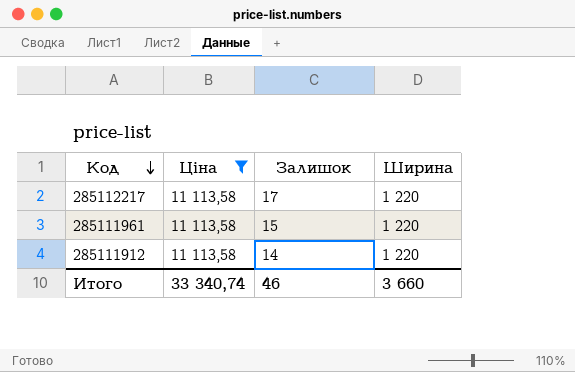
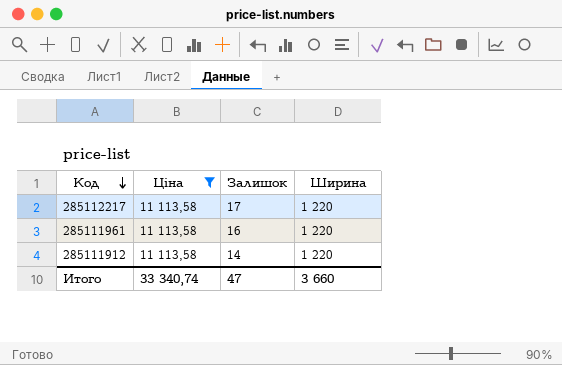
285111961 | Залишок: 15 -> 16
Итого | Залишок: 46 -> 47

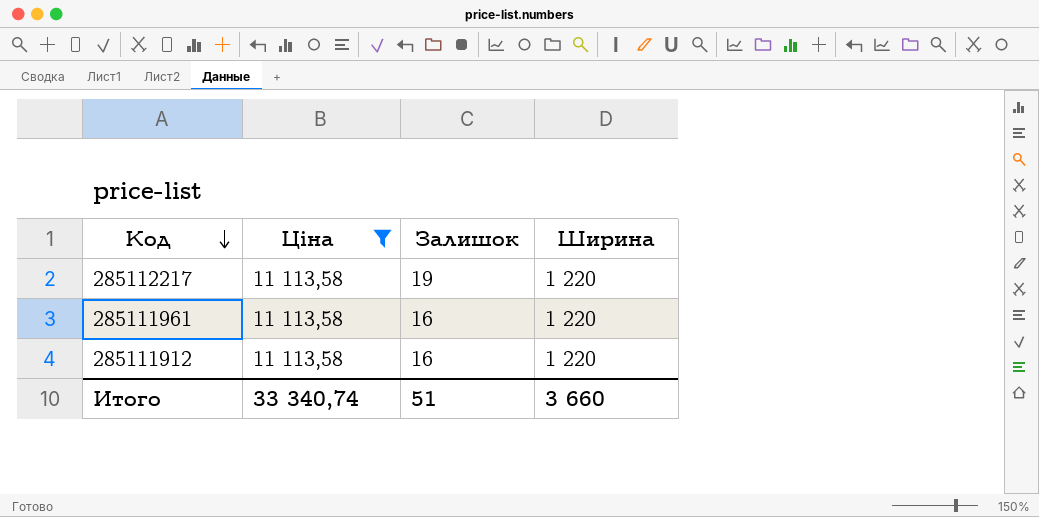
285112217 | Залишок: 17 -> 19
285111912 | Залишок: 14 -> 16
Итого | Залишок: 47 -> 51

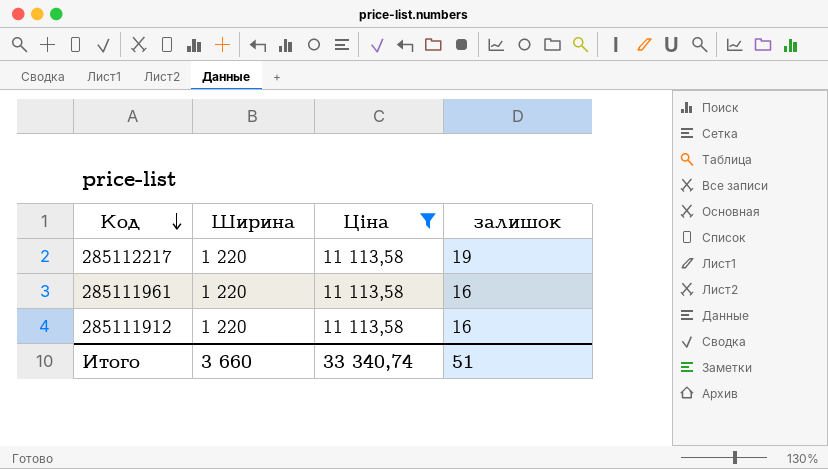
column Ширина | position: 4 -> 2
column name: Залишок -> залишок

